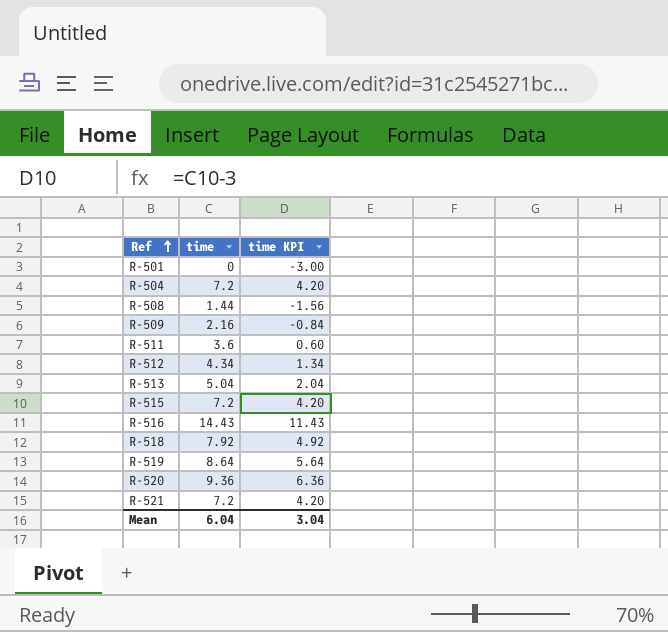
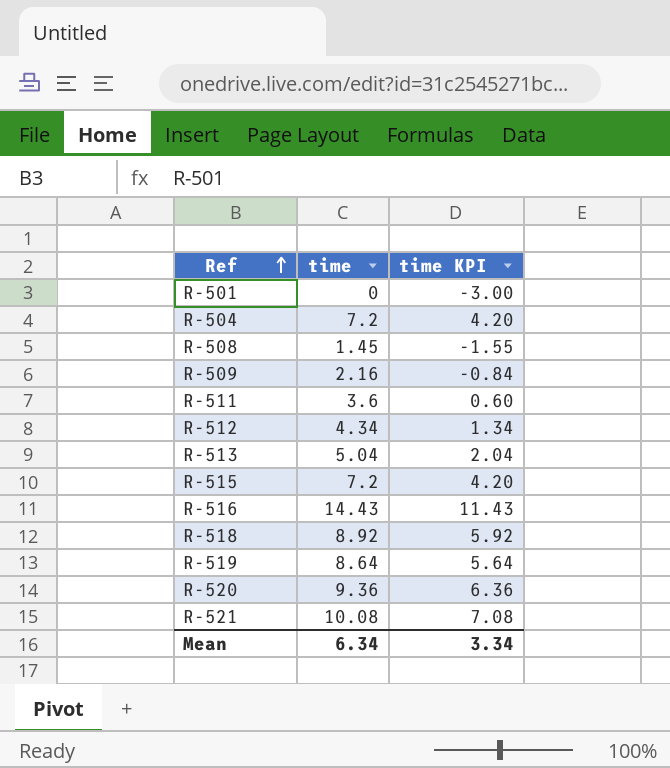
R-508 | time: 1.44 -> 1.45
R-508 | time KPI: -1.56 -> -1.55
R-518 | time: 7.92 -> 8.92
R-518 | time KPI: 4.92 -> 5.92
R-521 | time: 7.2 -> 10.08
R-521 | time KPI: 4.20 -> 7.08
Mean | time: 6.04 -> 6.34
Mean | time KPI: 3.04 -> 3.34

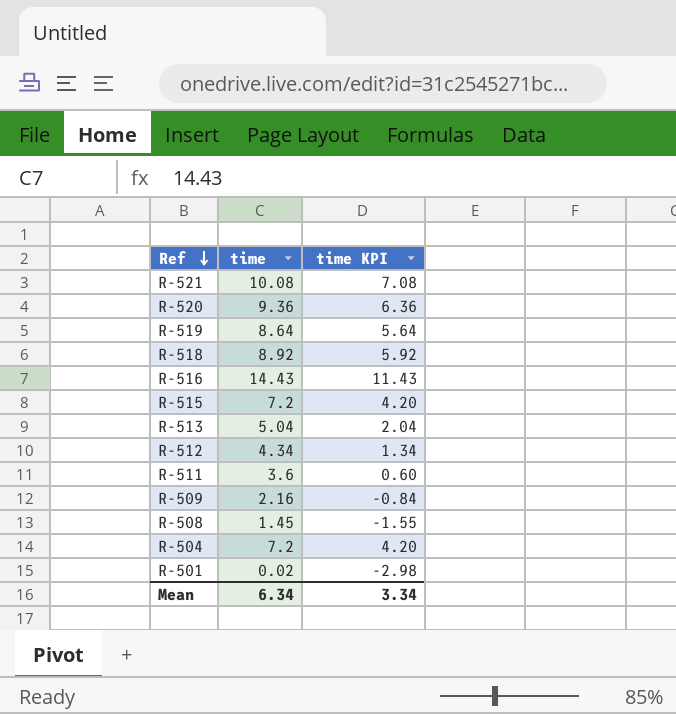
row order: Ref ascending -> Ref descending
R-501 | time: 0 -> 0.02
R-501 | time KPI: -3.00 -> -2.98

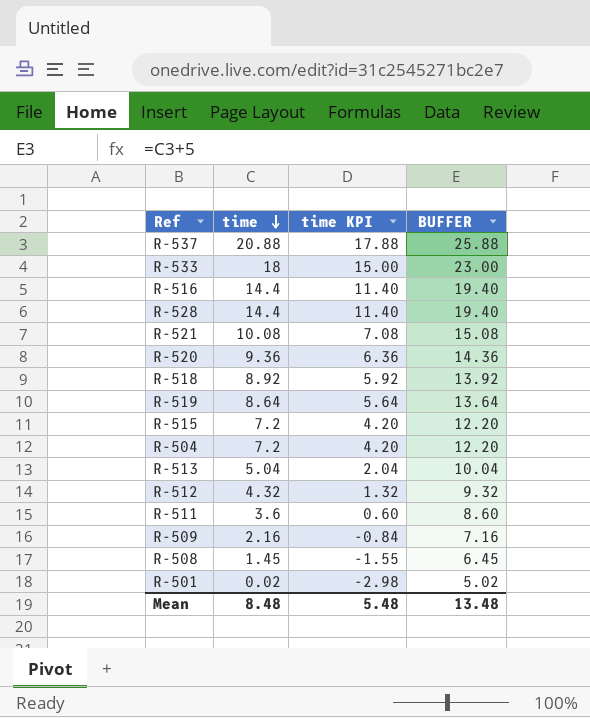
row order: Ref descending -> time descending
column BUFFER | formula: none -> [time] + 5
row R-537: none -> 20.88 | 17.88 | 25.88
row R-533: none -> 18 | 15.00 | 23.00
R-516 | time: 14.43 -> 14.4
R-516 | time KPI: 11.43 -> 11.40
row R-528: none -> 14.4 | 11.40 | 19.40
R-512 | time: 4.34 -> 4.32
R-512 | time KPI: 1.34 -> 1.32
Mean | time: 6.34 -> 8.48
Mean | time KPI: 3.34 -> 5.48

